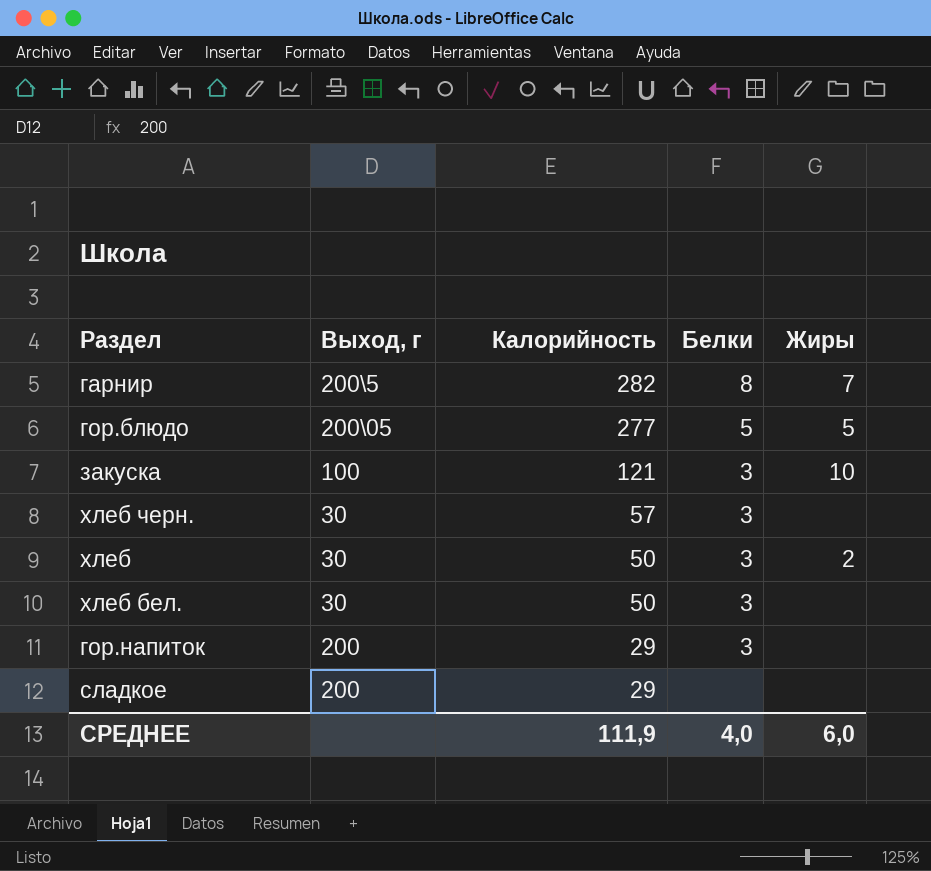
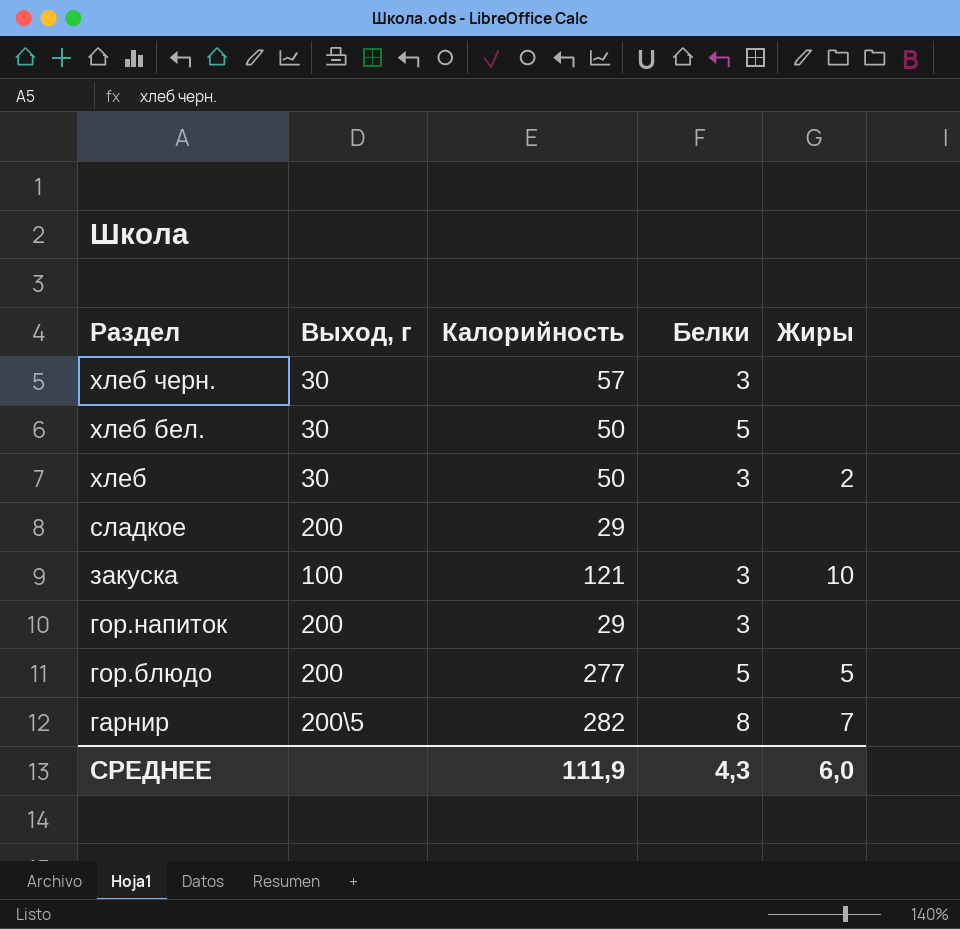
row order: Калорийность descending -> Раздел descending
хлеб бел. | Белки: 3 -> 5
гор.блюдо | Выход, г: 200\05 -> 200
СРЕДНЕЕ | Белки: 4,0 -> 4,3

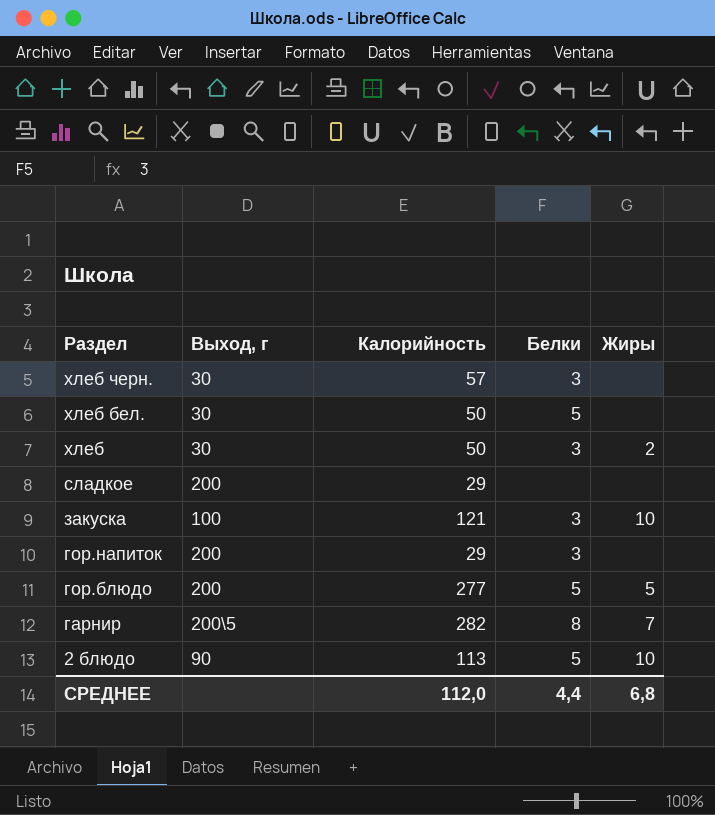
row 2 блюдо: none -> 90 | 113 | 5 | 10
СРЕДНЕЕ | Калорийность: 111,9 -> 112,0
СРЕДНЕЕ | Белки: 4,3 -> 4,4
СРЕДНЕЕ | Жиры: 6,0 -> 6,8

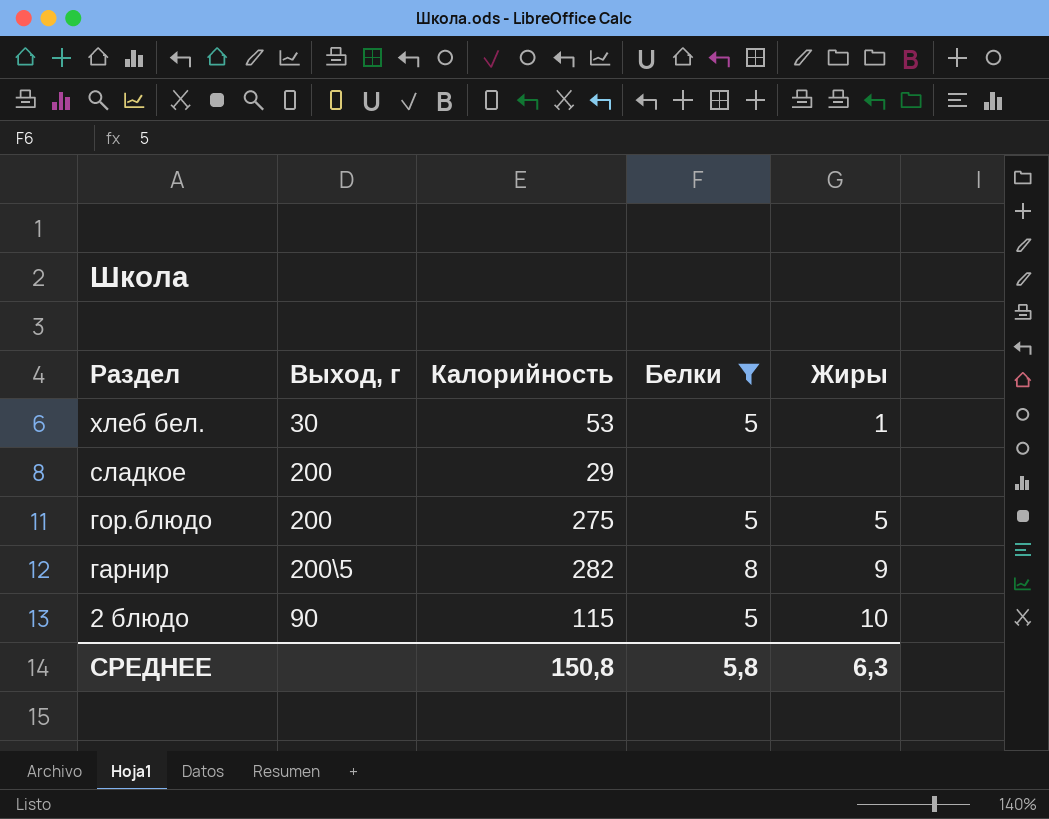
filter: none -> Белки != 3
хлеб бел. | Калорийность: 50 -> 53
хлеб бел. | Жиры: none -> 1
гор.блюдо | Калорийность: 277 -> 275
гарнир | Жиры: 7 -> 9
2 блюдо | Калорийность: 113 -> 115
СРЕДНЕЕ | Калорийность: 112,0 -> 150,8
СРЕДНЕЕ | Белки: 4,4 -> 5,8
СРЕДНЕЕ | Жиры: 6,8 -> 6,3

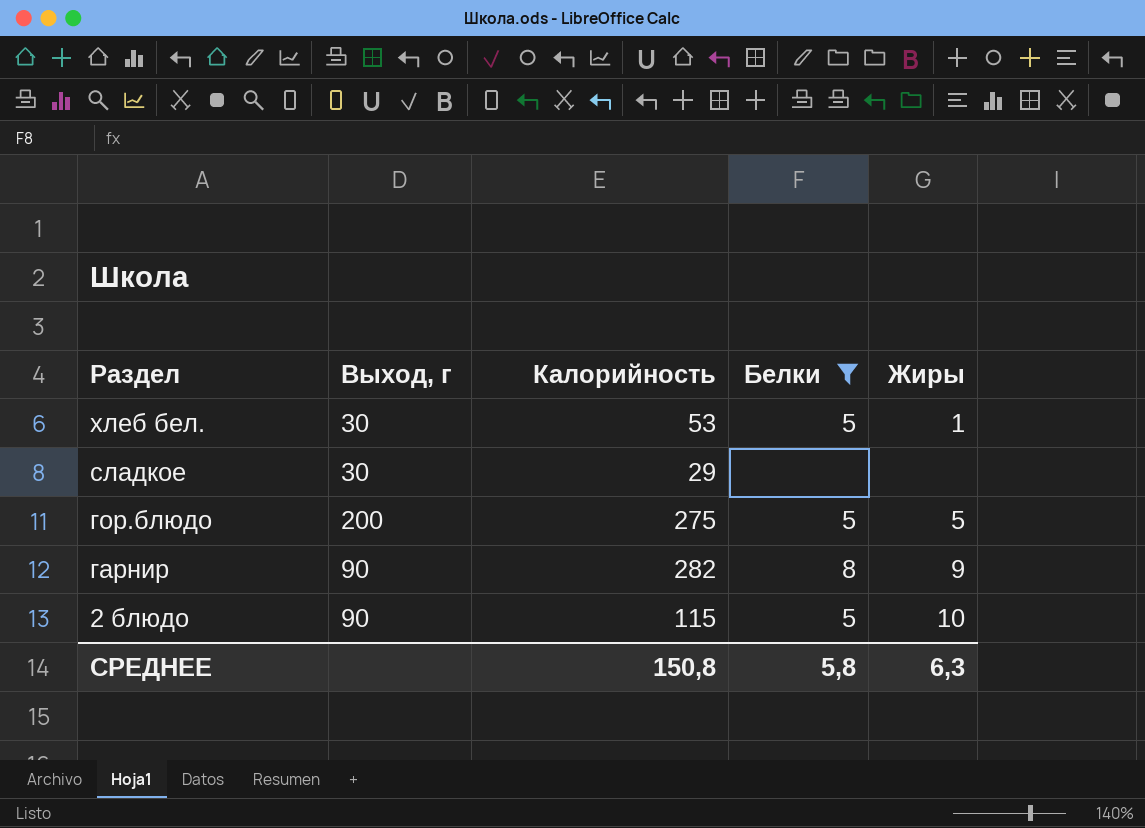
сладкое | Выход, г: 200 -> 30
гарнир | Выход, г: 200\5 -> 90

